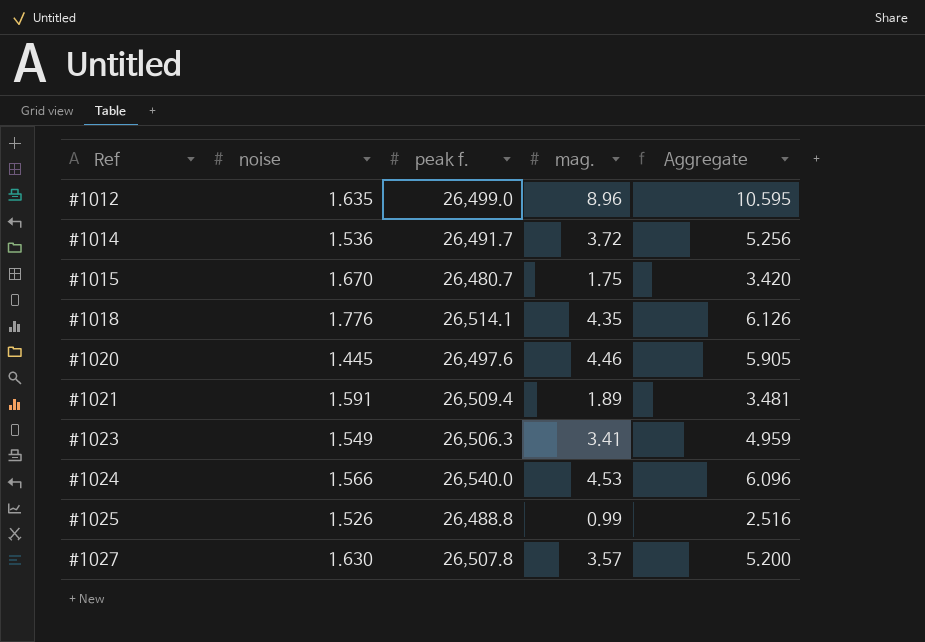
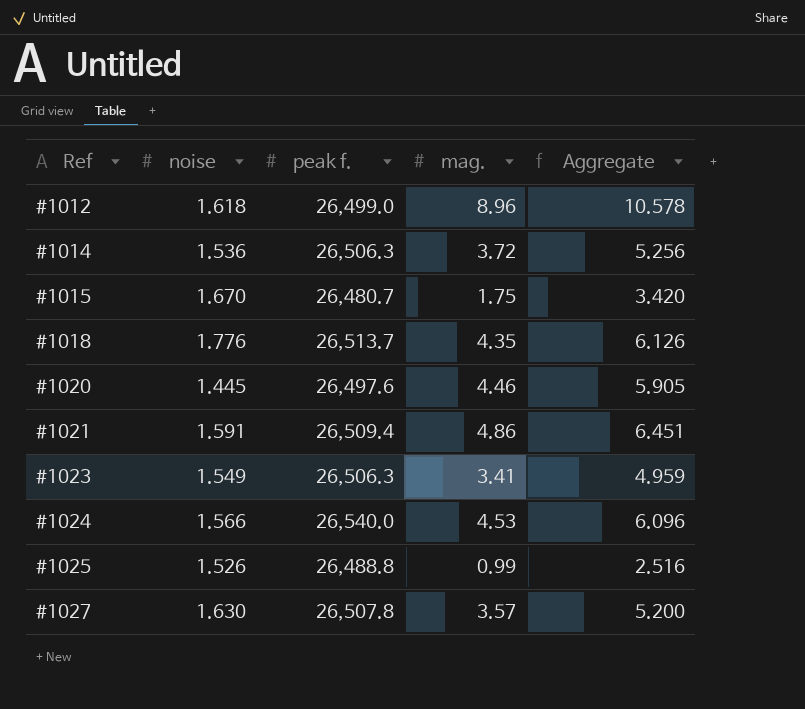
#1012 | noise: 1.635 -> 1.618
#1012 | Aggregate: 10.595 -> 10.578
#1014 | peak f.: 26,491.7 -> 26,506.3
#1018 | peak f.: 26,514.1 -> 26,513.7
#1021 | mag.: 1.89 -> 4.86
#1021 | Aggregate: 3.481 -> 6.451

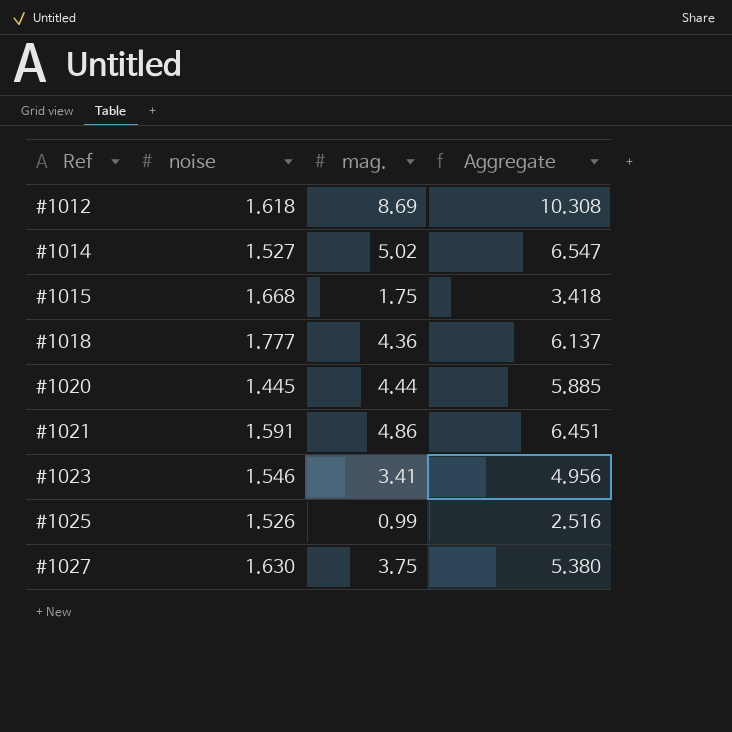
column peak f. | position: 3 -> none
row #1024: 1.566 | 26,540.0 | 4.53 | 6.096 -> none
#1012 | mag.: 8.96 -> 8.69
#1012 | Aggregate: 10.578 -> 10.308
#1014 | noise: 1.536 -> 1.527
#1014 | mag.: 3.72 -> 5.02
#1014 | Aggregate: 5.256 -> 6.547
#1015 | noise: 1.670 -> 1.668
#1015 | Aggregate: 3.420 -> 3.418
#1018 | noise: 1.776 -> 1.777
#1018 | mag.: 4.35 -> 4.36
#1018 | Aggregate: 6.126 -> 6.137
#1020 | mag.: 4.46 -> 4.44
#1020 | Aggregate: 5.905 -> 5.885
#1023 | noise: 1.549 -> 1.546
#1023 | Aggregate: 4.959 -> 4.956
#1027 | mag.: 3.57 -> 3.75
#1027 | Aggregate: 5.200 -> 5.380

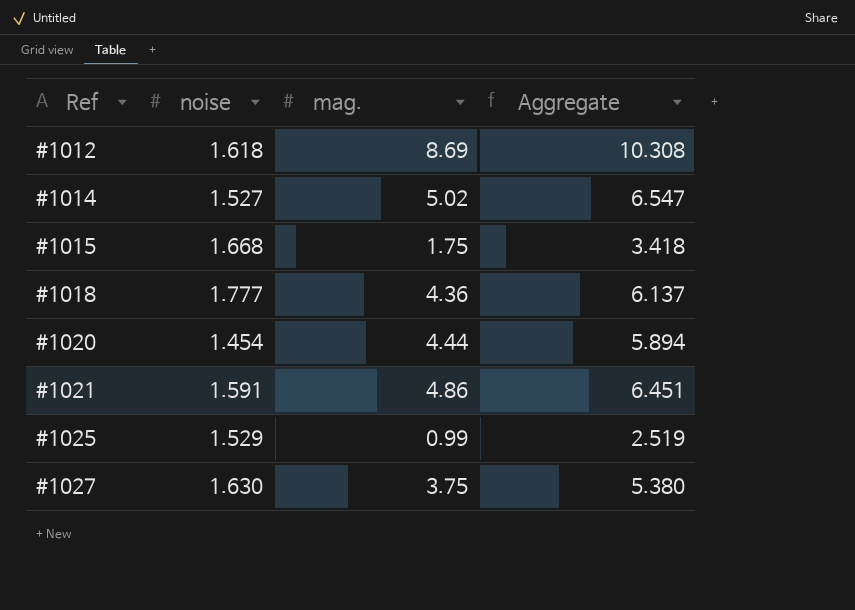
row #1023: 1.546 | 3.41 | 4.956 -> none
#1020 | noise: 1.445 -> 1.454
#1020 | Aggregate: 5.885 -> 5.894
#1025 | noise: 1.526 -> 1.529
#1025 | Aggregate: 2.516 -> 2.519

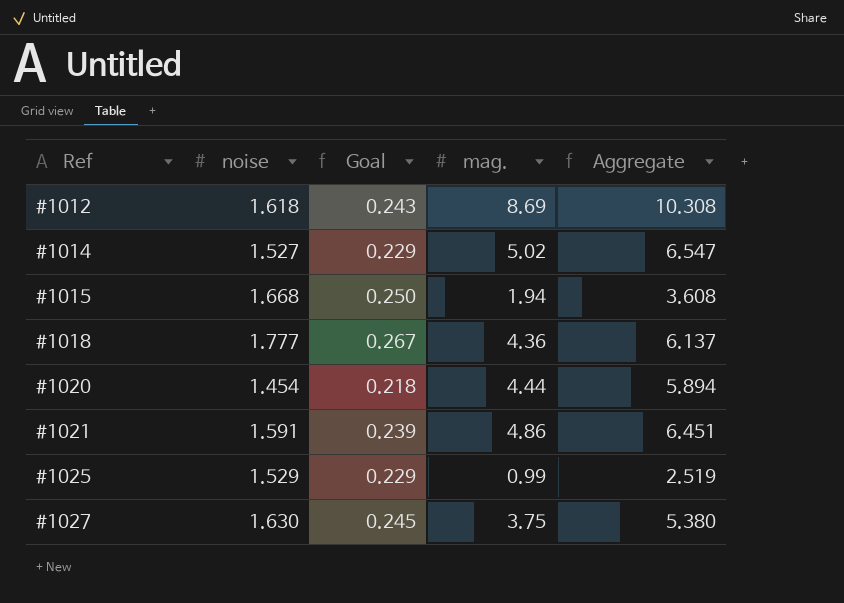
column Goal | formula: none -> [noise] * 0.15
#1015 | mag.: 1.75 -> 1.94
#1015 | Aggregate: 3.418 -> 3.608

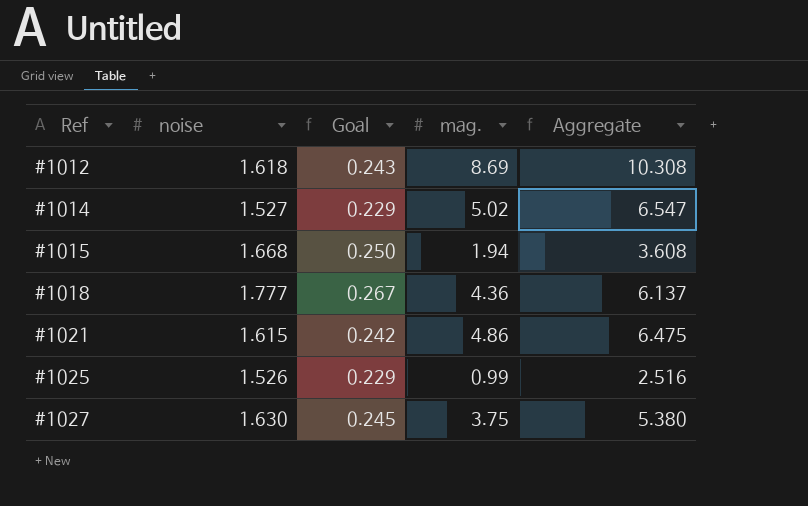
row #1020: 1.454 | 0.218 | 4.44 | 5.894 -> none
#1021 | noise: 1.591 -> 1.615
#1021 | Goal: 0.239 -> 0.242
#1021 | Aggregate: 6.451 -> 6.475
#1025 | noise: 1.529 -> 1.526
#1025 | Aggregate: 2.519 -> 2.516

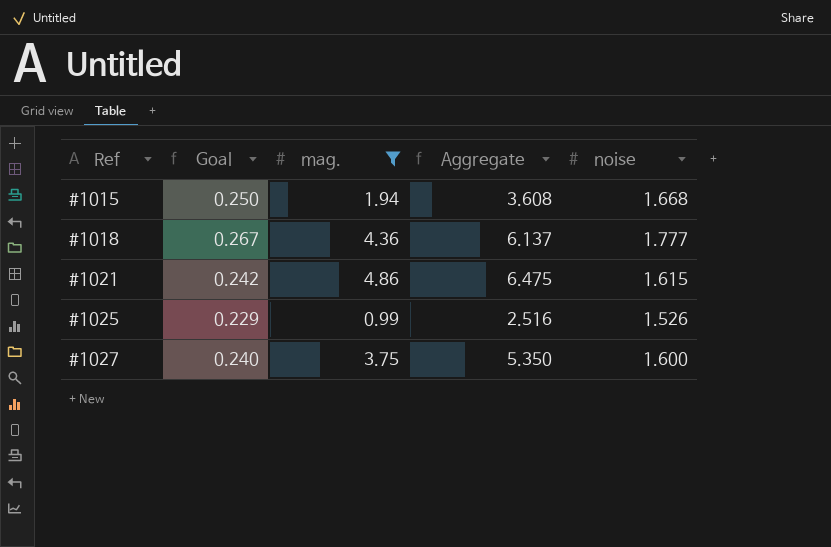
filter: none -> mag. <= 4.86
column noise | position: 2 -> 5
#1027 | Goal: 0.245 -> 0.240
#1027 | Aggregate: 5.380 -> 5.350
#1027 | noise: 1.630 -> 1.600

